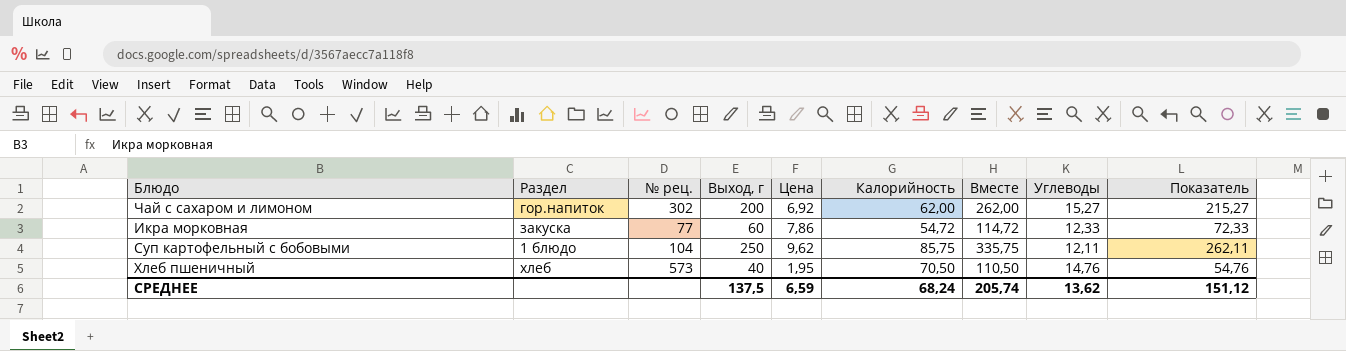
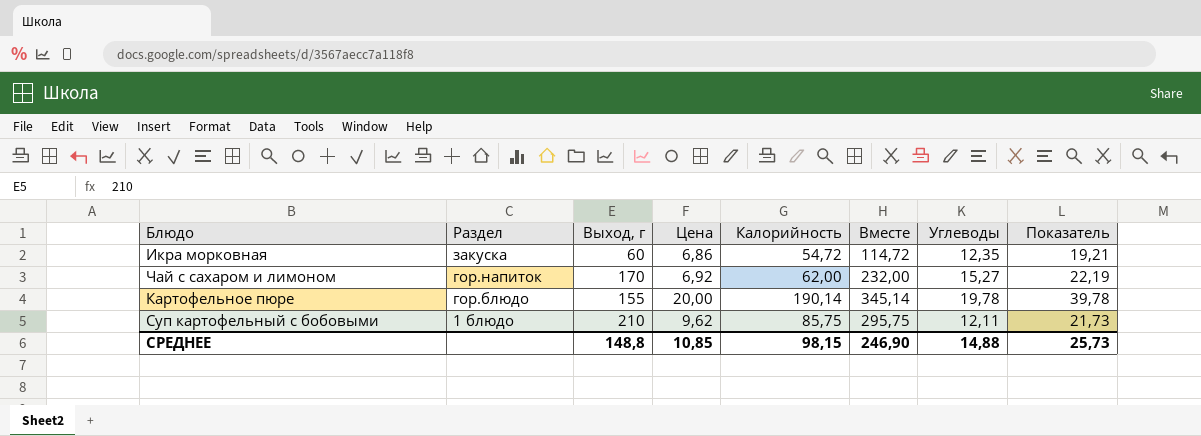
row order: none -> Раздел descending
column № рец. | position: 3 -> none
column Показатель | formula: [Выход, г] + [Углеводы] -> [Цена] + [Углеводы]
row Хлеб пшеничный: хлеб | 573 | 40 | 1,95 | 70,50 | 110,50 | 14,76 | 54,76 -> none
Икра морковная | Цена: 7,86 -> 6,86
Икра морковная | Углеводы: 12,33 -> 12,35
Чай с сахаром и лимоном | Выход, г: 200 -> 170
Чай с сахаром и лимоном | Вместе: 262,00 -> 232,00
row Картофельное пюре: none -> гор.блюдо | 155 | 20,00 | 190,14 | 345,14 | 19,78 | 39,78
Суп картофельный с бобовыми | Выход, г: 250 -> 210
Суп картофельный с бобовыми | Вместе: 335,75 -> 295,75
СРЕДНЕЕ | Выход, г: 137,5 -> 148,8
СРЕДНЕЕ | Цена: 6,59 -> 10,85
СРЕДНЕЕ | Калорийность: 68,24 -> 98,15
СРЕДНЕЕ | Вместе: 205,74 -> 246,90
СРЕДНЕЕ | Углеводы: 13,62 -> 14,88
СРЕДНЕЕ | Показатель: 151,12 -> 25,73

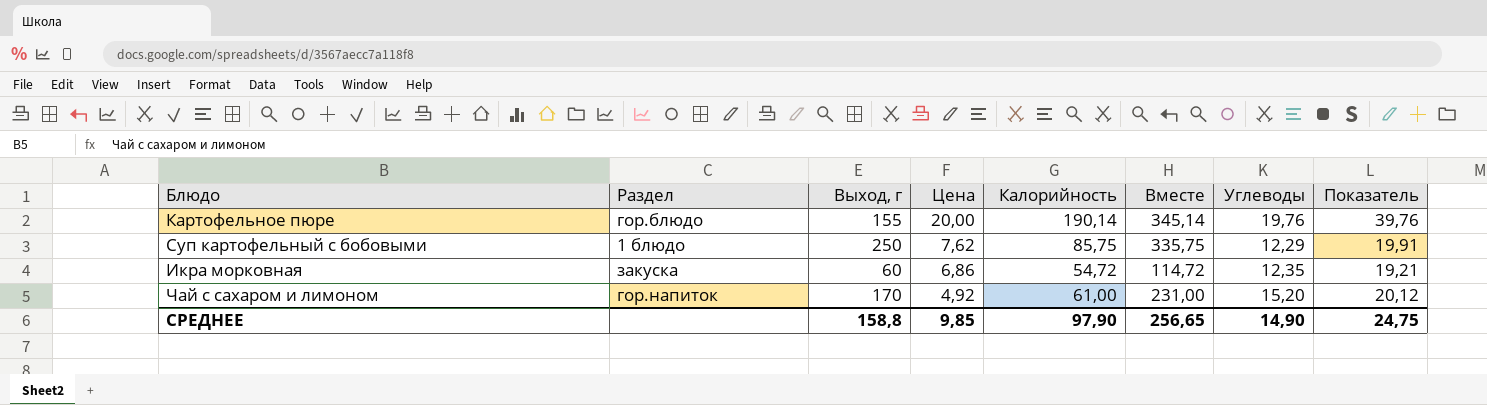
row order: Раздел descending -> Цена descending
Картофельное пюре | Углеводы: 19,78 -> 19,76
Картофельное пюре | Показатель: 39,78 -> 39,76
Суп картофельный с бобовыми | Выход, г: 210 -> 250
Суп картофельный с бобовыми | Цена: 9,62 -> 7,62
Суп картофельный с бобовыми | Вместе: 295,75 -> 335,75
Суп картофельный с бобовыми | Углеводы: 12,11 -> 12,29
Суп картофельный с бобовыми | Показатель: 21,73 -> 19,91
Чай с сахаром и лимоном | Цена: 6,92 -> 4,92
Чай с сахаром и лимоном | Калорийность: 62,00 -> 61,00
Чай с сахаром и лимоном | Вместе: 232,00 -> 231,00
Чай с сахаром и лимоном | Углеводы: 15,27 -> 15,20
Чай с сахаром и лимоном | Показатель: 22,19 -> 20,12
СРЕДНЕЕ | Выход, г: 148,8 -> 158,8
СРЕДНЕЕ | Цена: 10,85 -> 9,85
СРЕДНЕЕ | Калорийность: 98,15 -> 97,90
СРЕДНЕЕ | Вместе: 246,90 -> 256,65
СРЕДНЕЕ | Углеводы: 14,88 -> 14,90
СРЕДНЕЕ | Показатель: 25,73 -> 24,75

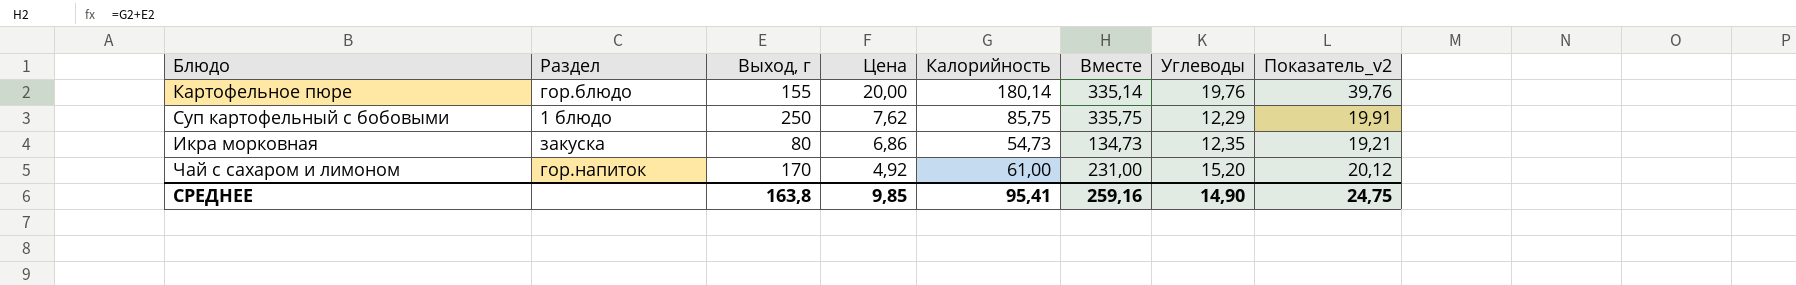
column name: Показатель -> Показатель_v2
Картофельное пюре | Калорийность: 190,14 -> 180,14
Картофельное пюре | Вместе: 345,14 -> 335,14
Икра морковная | Выход, г: 60 -> 80
Икра морковная | Калорийность: 54,72 -> 54,73
Икра морковная | Вместе: 114,72 -> 134,73
СРЕДНЕЕ | Выход, г: 158,8 -> 163,8
СРЕДНЕЕ | Калорийность: 97,90 -> 95,41
СРЕДНЕЕ | Вместе: 256,65 -> 259,16

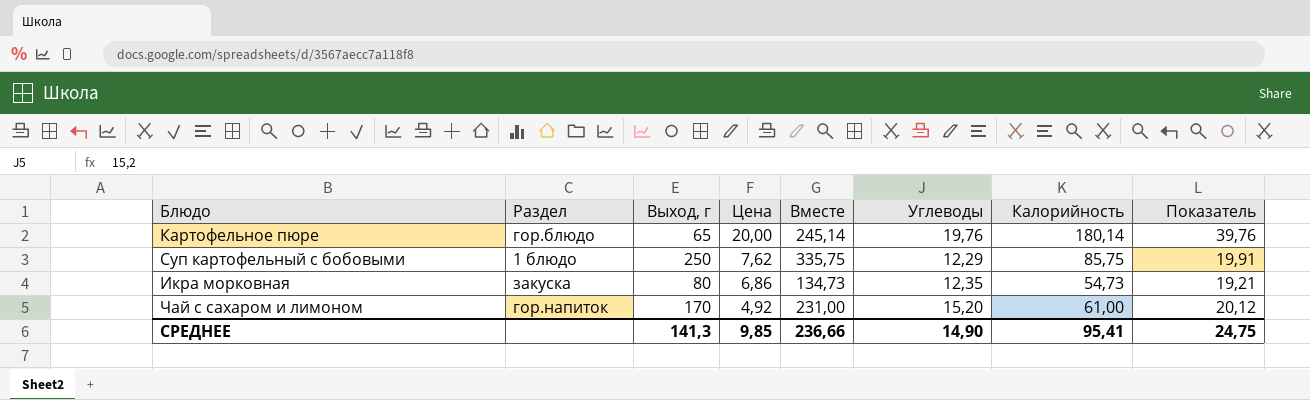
column Калорийность | position: 5 -> 7
column name: Показатель_v2 -> Показатель
Картофельное пюре | Выход, г: 155 -> 65
Картофельное пюре | Вместе: 335,14 -> 245,14
СРЕДНЕЕ | Выход, г: 163,8 -> 141,3
СРЕДНЕЕ | Вместе: 259,16 -> 236,66

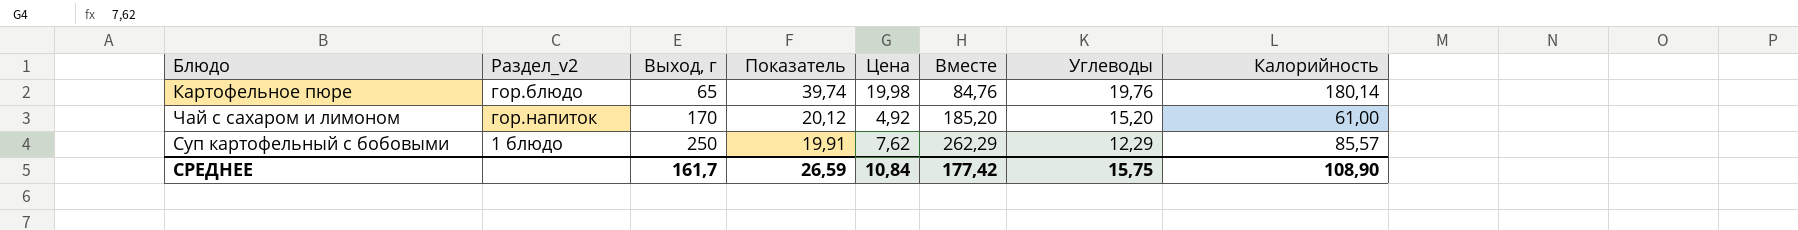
row order: Цена descending -> Выход, г ascending
column name: Раздел -> Раздел_v2
column Показатель | position: 8 -> 4
column Вместе | formula: [Выход, г] + [Калорийность] -> [Выход, г] + [Углеводы]
row Икра морковная: закуска | 80 | 6,86 | 134,73 | 12,35 | 54,73 | 19,21 -> none
Картофельное пюре | Показатель: 39,76 -> 39,74
Картофельное пюре | Цена: 20,00 -> 19,98
Суп картофельный с бобовыми | Калорийность: 85,75 -> 85,57
СРЕДНЕЕ | Выход, г: 141,3 -> 161,7
СРЕДНЕЕ | Показатель: 24,75 -> 26,59
СРЕДНЕЕ | Цена: 9,85 -> 10,84
СРЕДНЕЕ | Вместе: 236,66 -> 177,42
СРЕДНЕЕ | Углеводы: 14,90 -> 15,75
СРЕДНЕЕ | Калорийность: 95,41 -> 108,90

